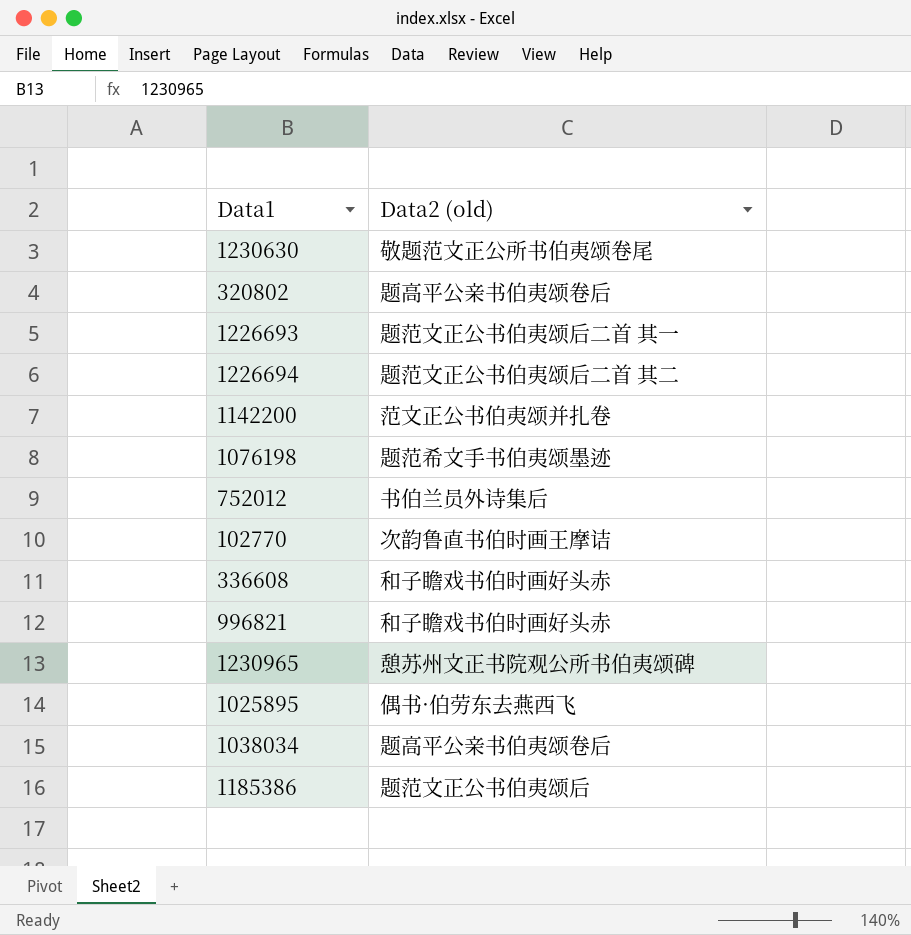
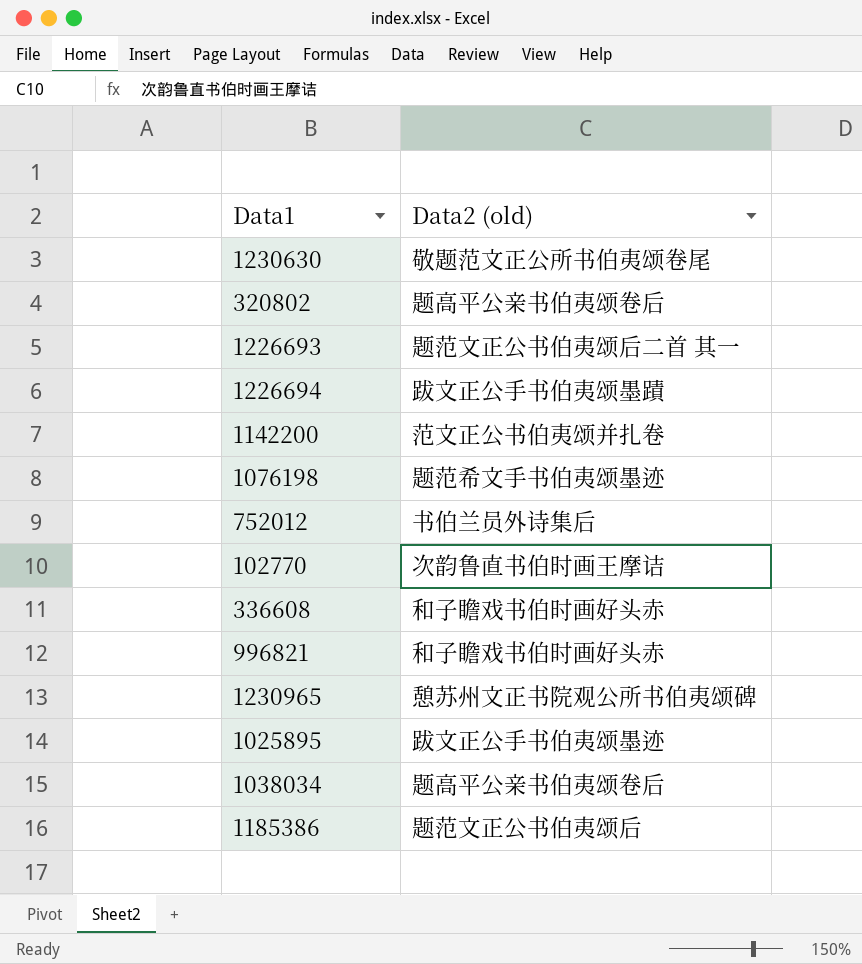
1226694 | Data2 (old): 题范文正公书伯夷颂后二首 其二 -> 跋文正公手书伯夷颂墨蹟
1025895 | Data2 (old): 偶书·伯劳东去燕西飞 -> 跋文正公手书伯夷颂墨迹

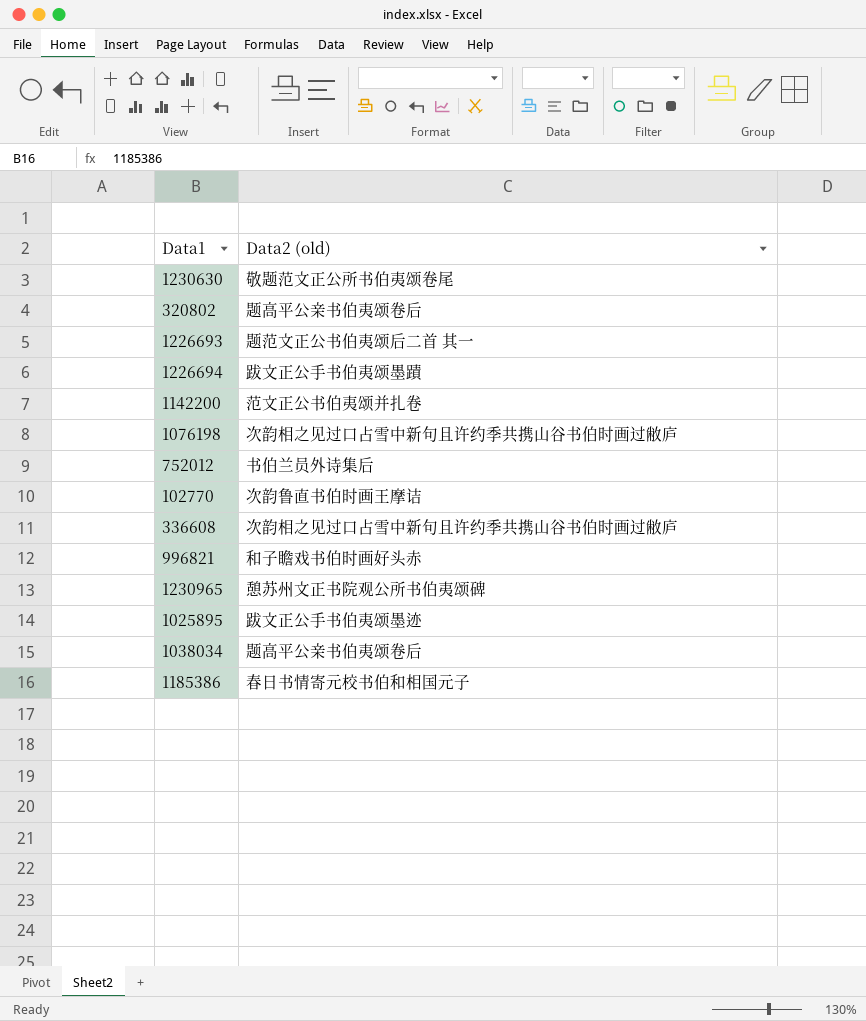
1076198 | Data2 (old): 题范希文手书伯夷颂墨迹 -> 次韵相之见过口占雪中新句且许约季共携山谷书伯时画过敝庐
336608 | Data2 (old): 和子瞻戏书伯时画好头赤 -> 次韵相之见过口占雪中新句且许约季共携山谷书伯时画过敝庐
1185386 | Data2 (old): 题范文正公书伯夷颂后 -> 春日书情寄元校书伯和相国元子

